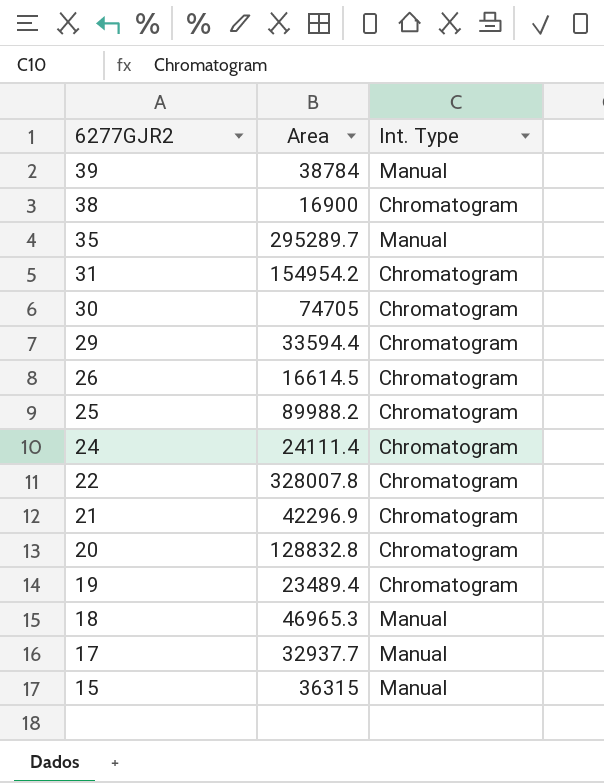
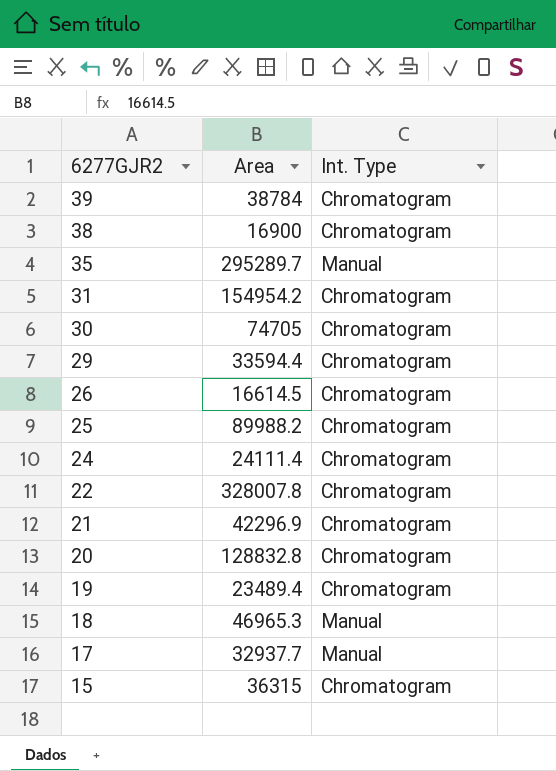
39 | Int. Type: Manual -> Chromatogram
15 | Int. Type: Manual -> Chromatogram

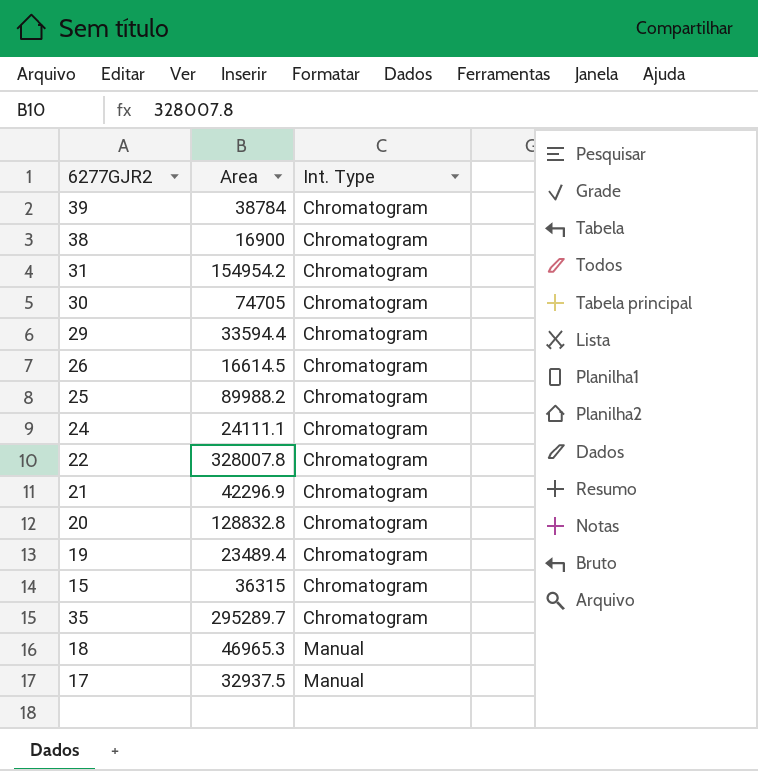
row order: 6277GJR2 descending -> Int. Type ascending
24 | Area: 24111.4 -> 24111.1
35 | Int. Type: Manual -> Chromatogram
17 | Area: 32937.7 -> 32937.5

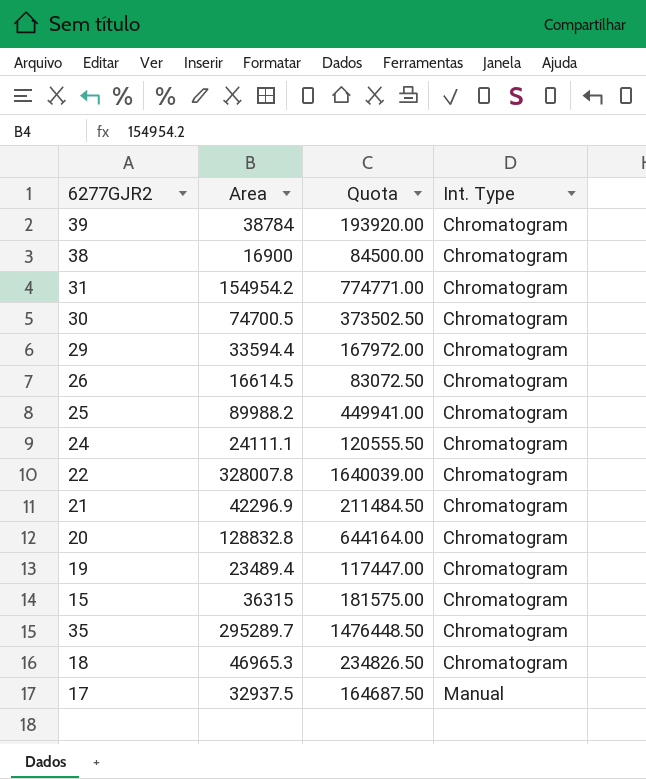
column Quota | formula: none -> [Area] * 5
30 | Area: 74705 -> 74700.5
18 | Int. Type: Manual -> Chromatogram

